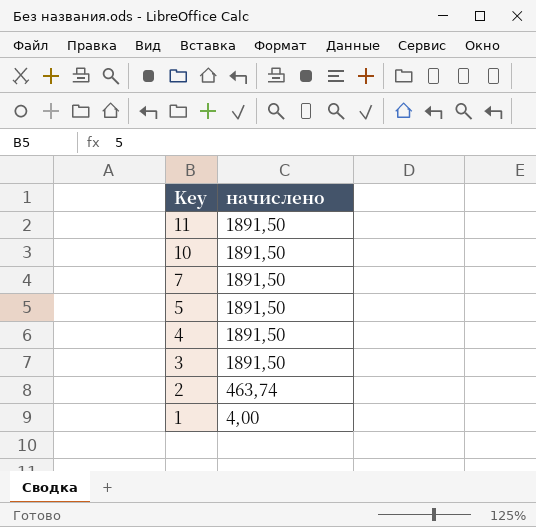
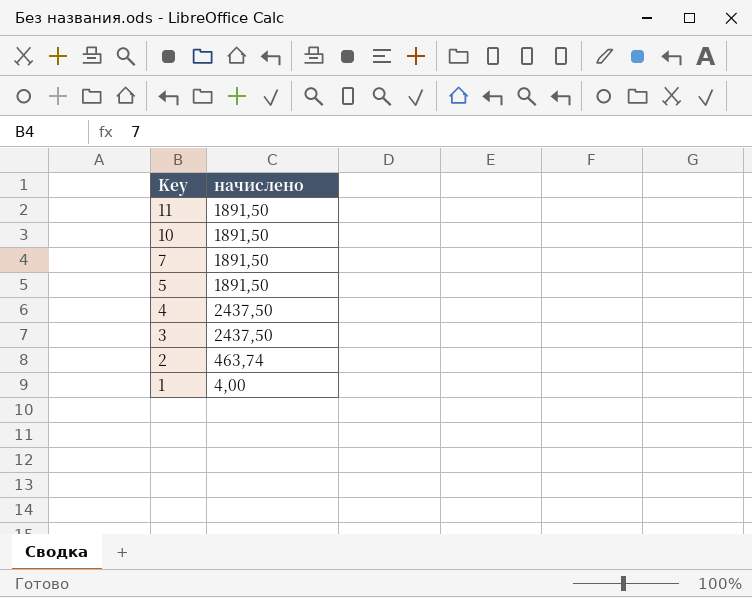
4 | начислено: 1891,50 -> 2437,50
3 | начислено: 1891,50 -> 2437,50

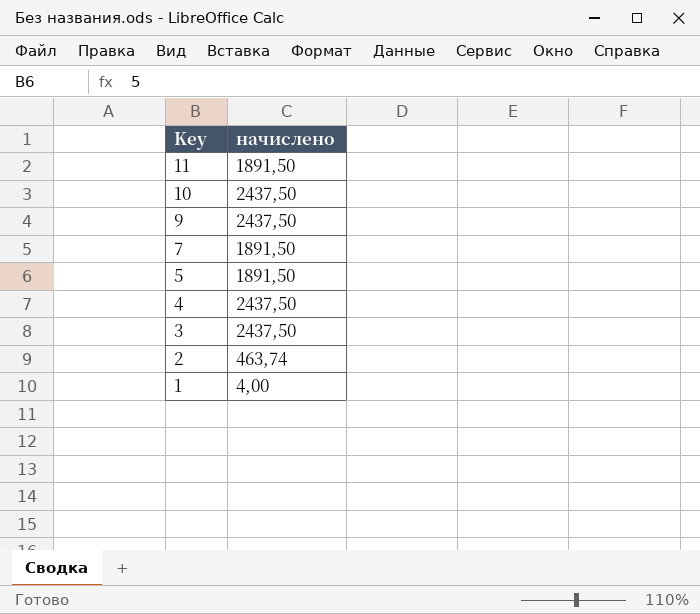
10 | начислено: 1891,50 -> 2437,50
row 9: none -> 2437,50

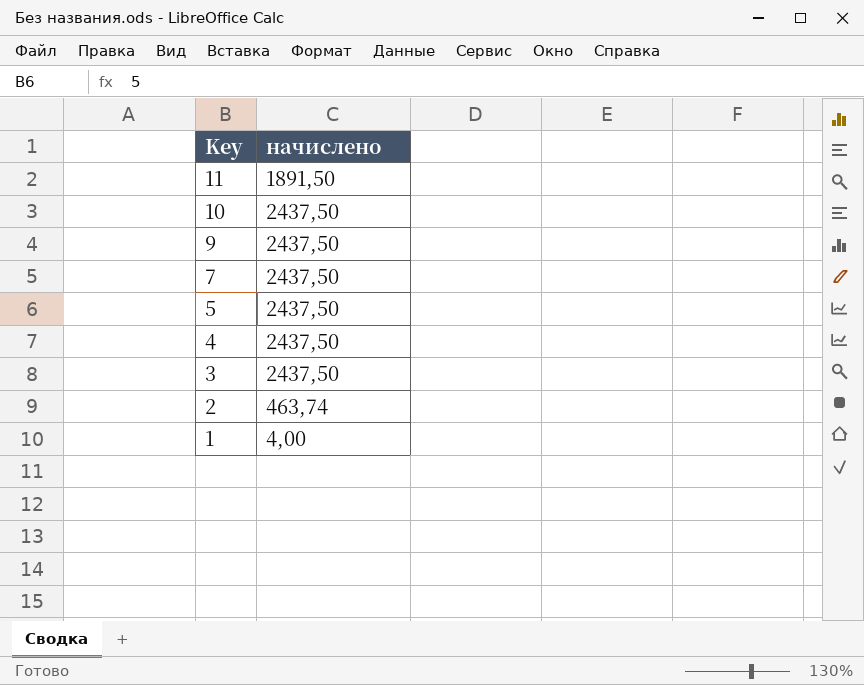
7 | начислено: 1891,50 -> 2437,50
5 | начислено: 1891,50 -> 2437,50

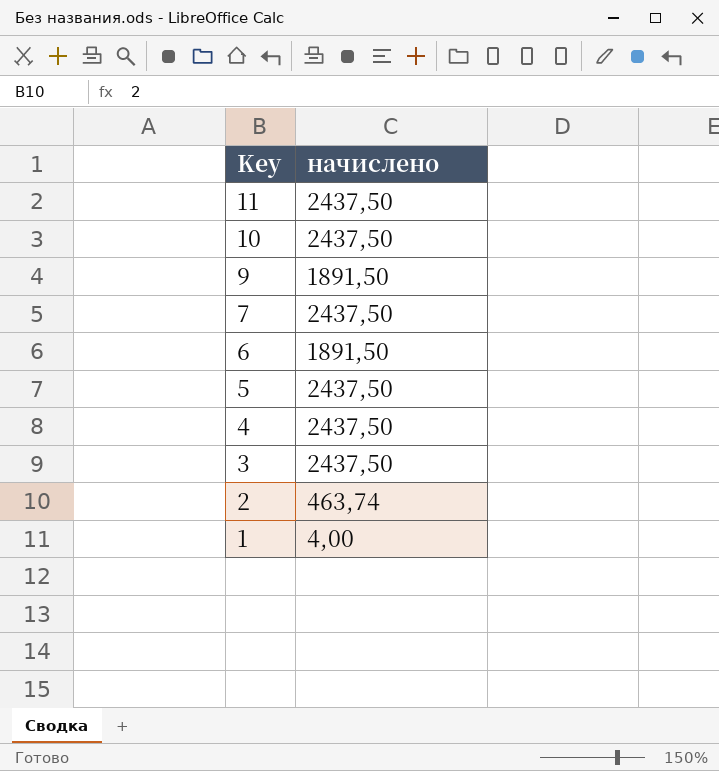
11 | начислено: 1891,50 -> 2437,50
9 | начислено: 2437,50 -> 1891,50
row 6: none -> 1891,50

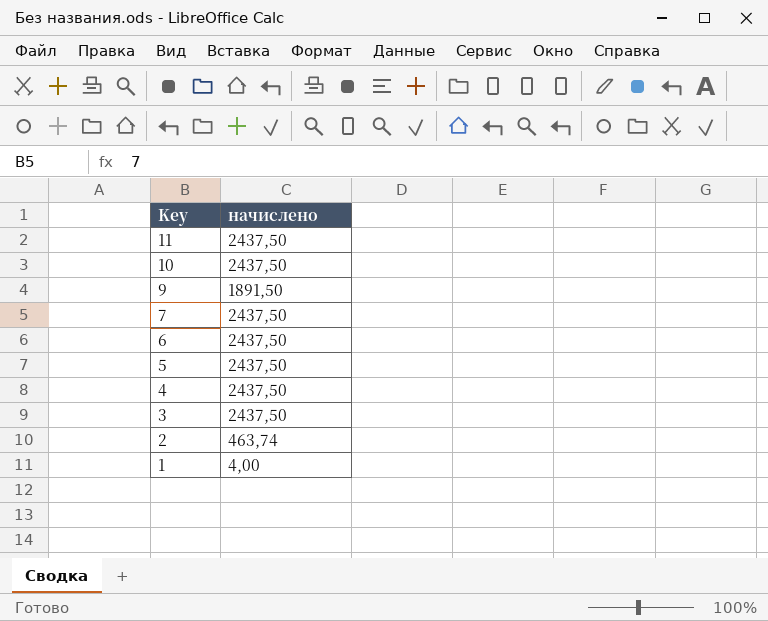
6 | начислено: 1891,50 -> 2437,50

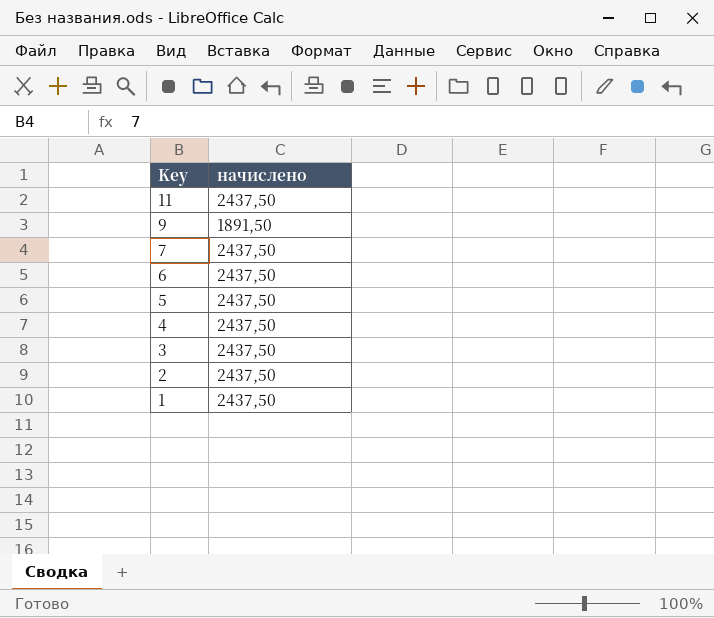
row 10: 2437,50 -> none
2 | начислено: 463,74 -> 2437,50
1 | начислено: 4,00 -> 2437,50

